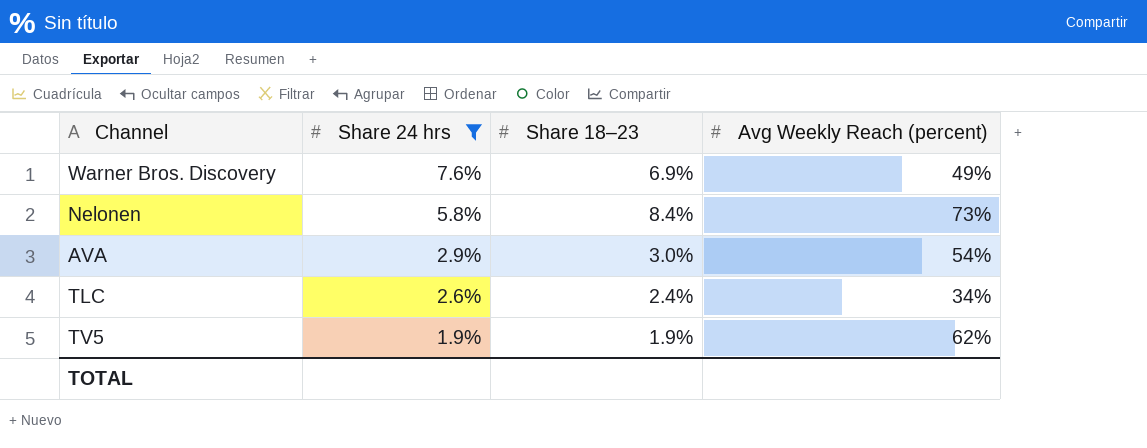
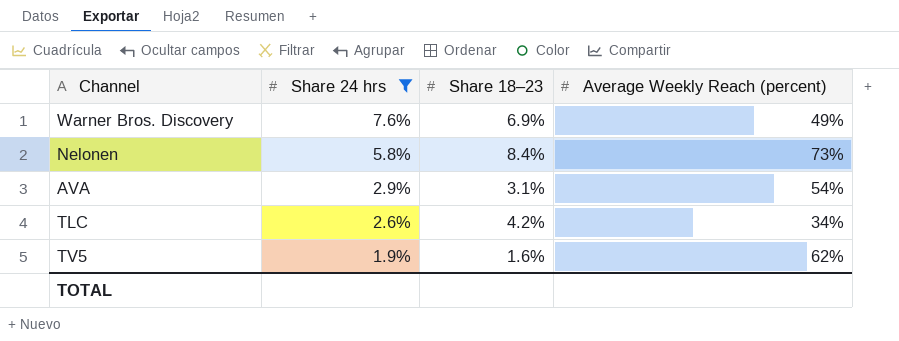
column name: Avg Weekly Reach (percent) -> Average Weekly Reach (percent)
AVA | Share 18–23: 3.0% -> 3.1%
TLC | Share 18–23: 2.4% -> 4.2%
TV5 | Share 18–23: 1.9% -> 1.6%

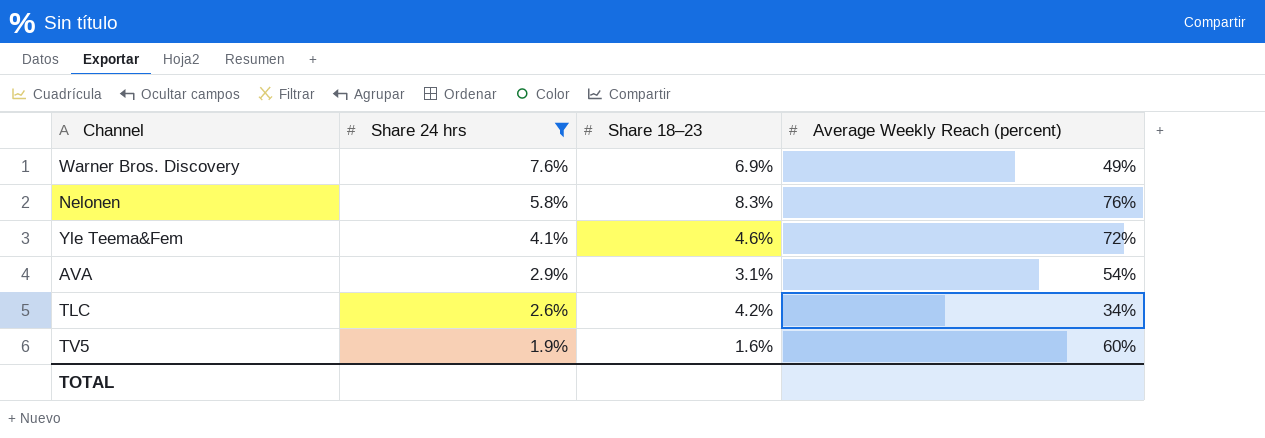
Nelonen | Share 18–23: 8.4% -> 8.3%
Nelonen | Average Weekly Reach (percent): 73% -> 76%
row Yle Teema&Fem: none -> 4.1% | 4.6% | 72%
TV5 | Average Weekly Reach (percent): 62% -> 60%

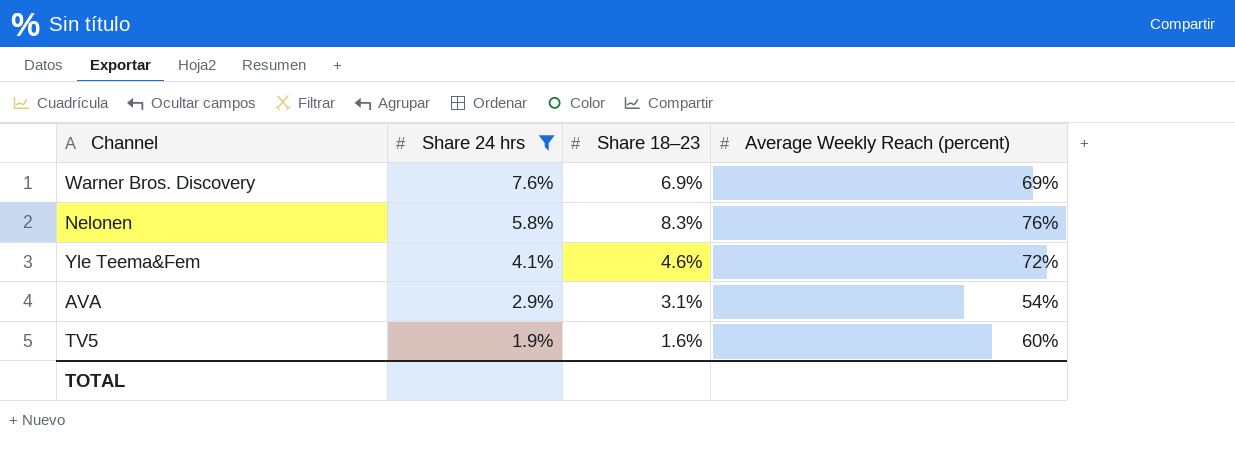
row TLC: 2.6% | 4.2% | 34% -> none
Warner Bros. Discovery | Average Weekly Reach (percent): 49% -> 69%

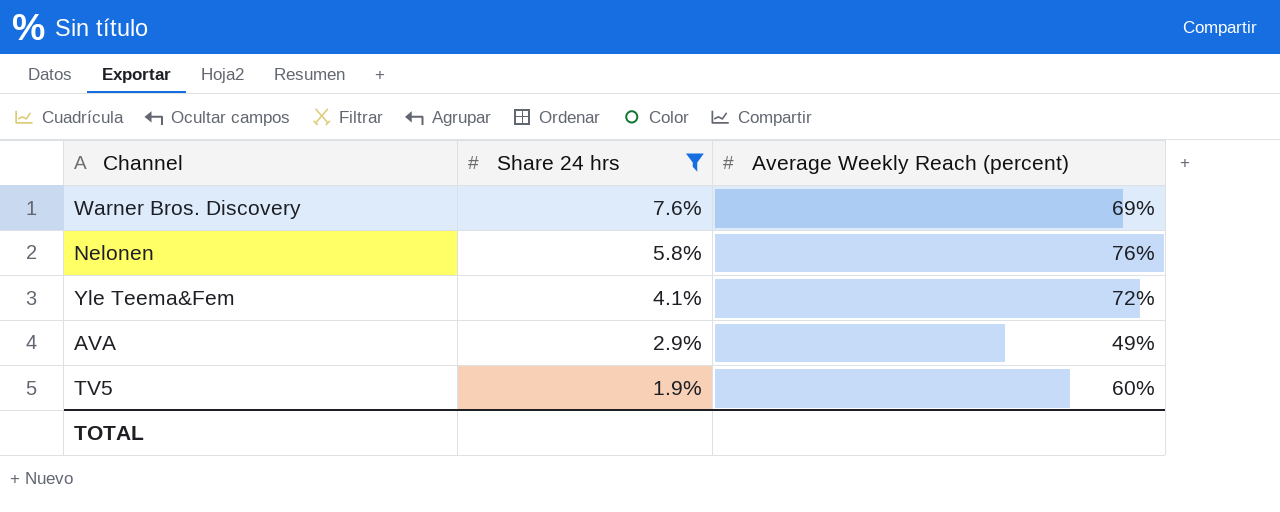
column Share 18–23 | position: 3 -> none
AVA | Average Weekly Reach (percent): 54% -> 49%

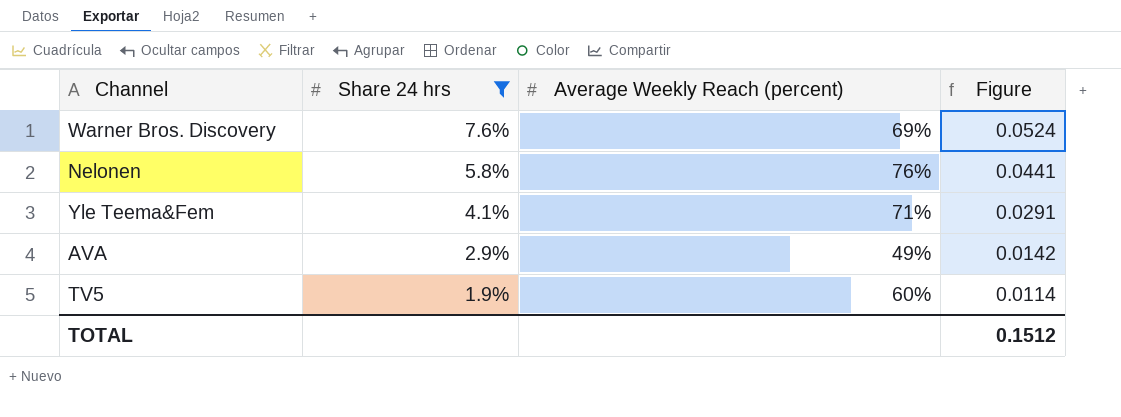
column Figure | formula: none -> [Share 24 hrs] * [Average Weekly Reach (percent)]
Yle Teema&Fem | Average Weekly Reach (percent): 72% -> 71%

